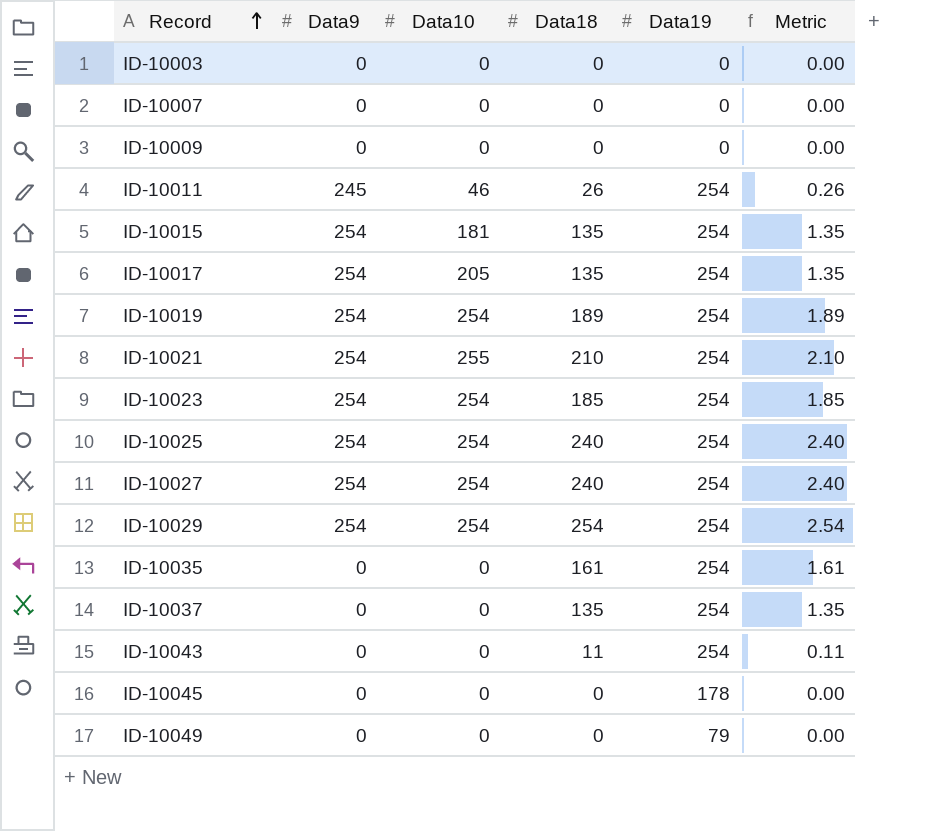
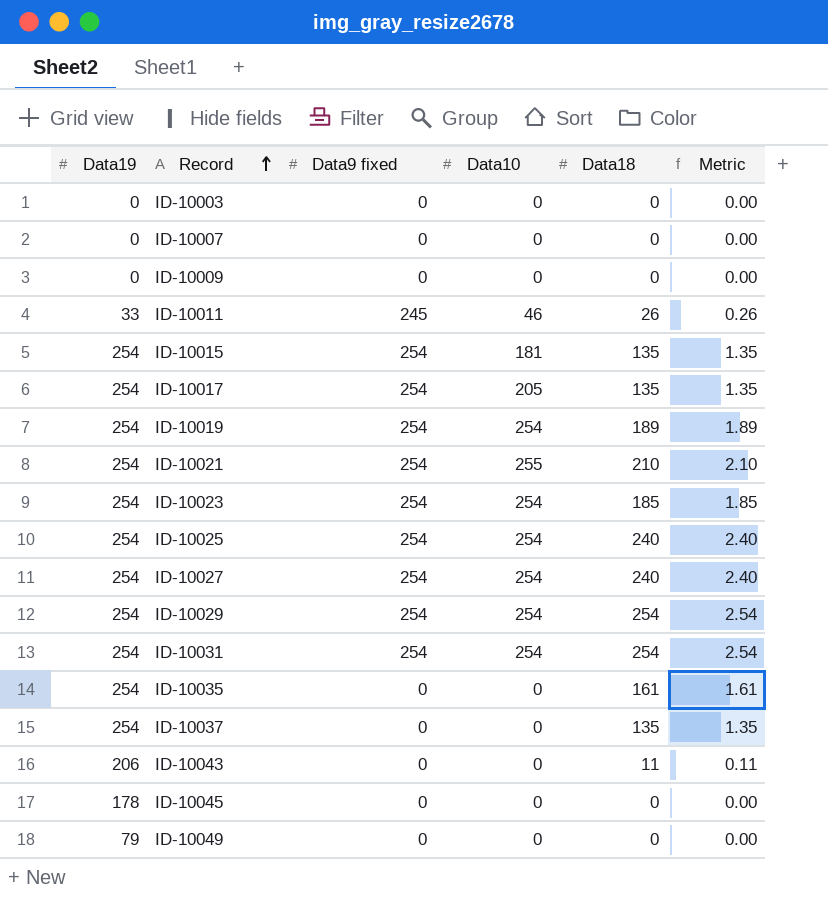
column Data19 | position: 5 -> 1
column name: Data9 -> Data9 fixed
ID-10011 | Data19: 254 -> 33
row ID-10031: none -> 254 | 254 | 254 | 254 | 2.54
ID-10043 | Data19: 254 -> 206

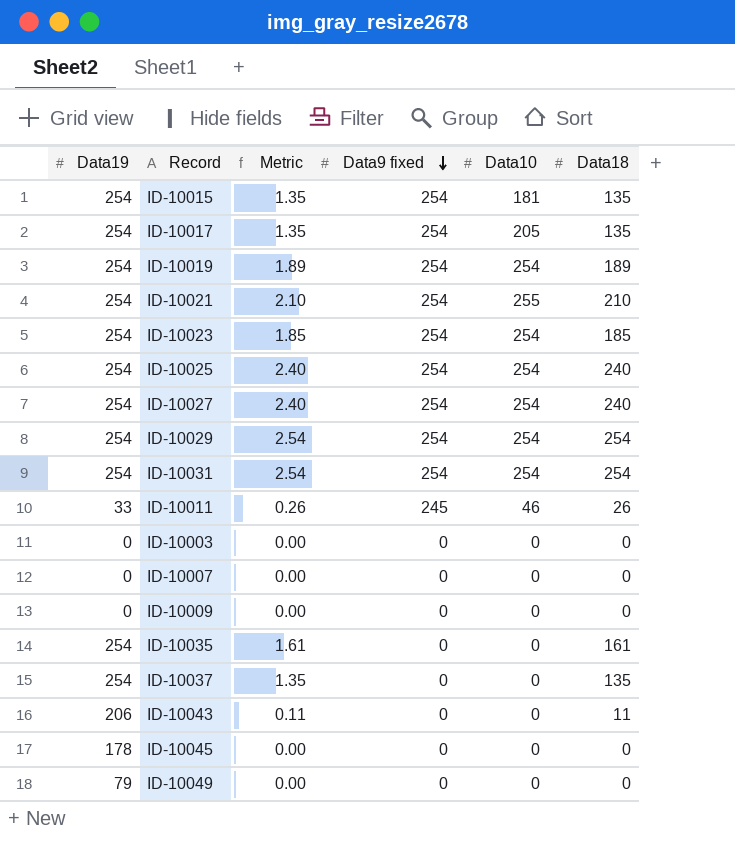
row order: Record ascending -> Data9 fixed descending
column Metric | position: 6 -> 3

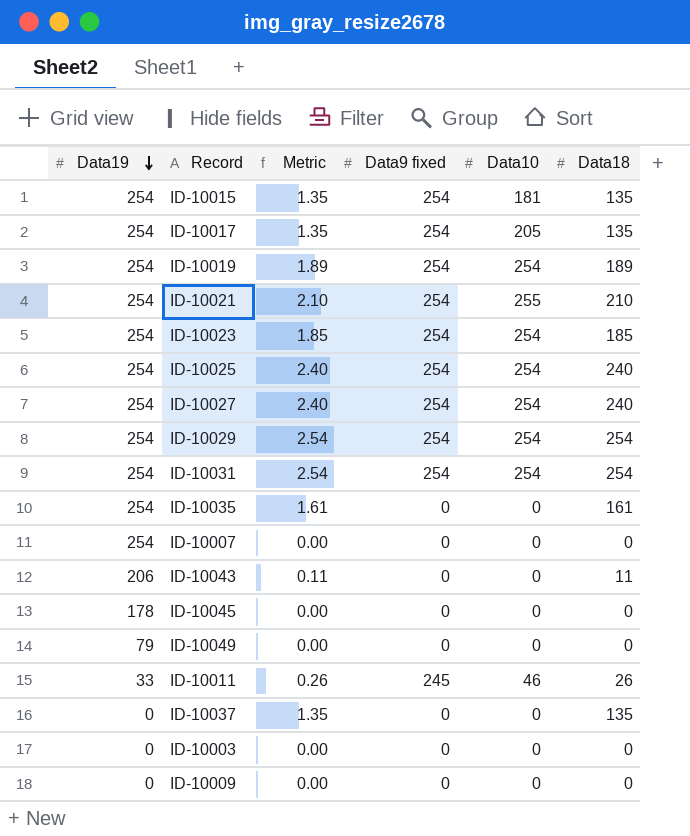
row order: Data9 fixed descending -> Data19 descending
ID-10007 | Data19: 0 -> 254
ID-10037 | Data19: 254 -> 0

